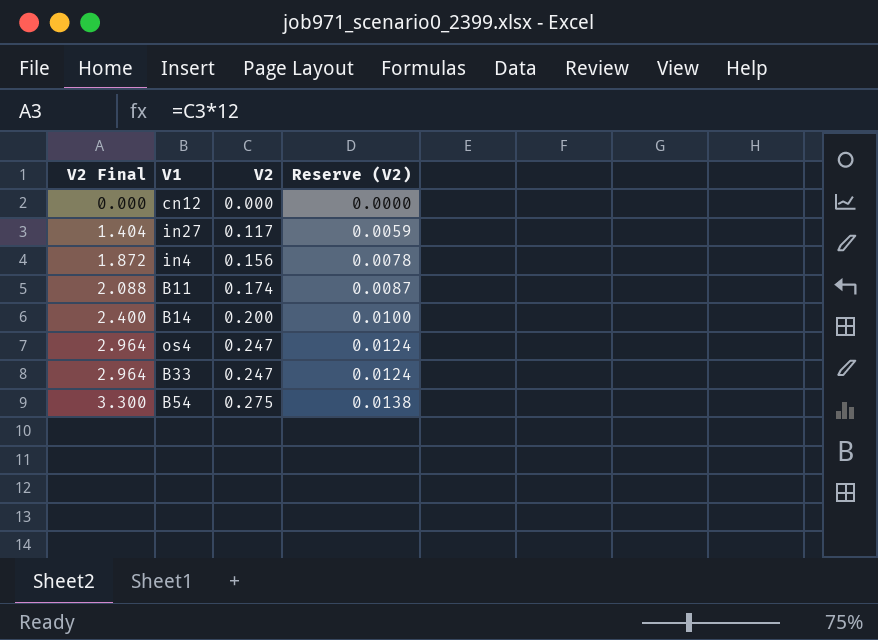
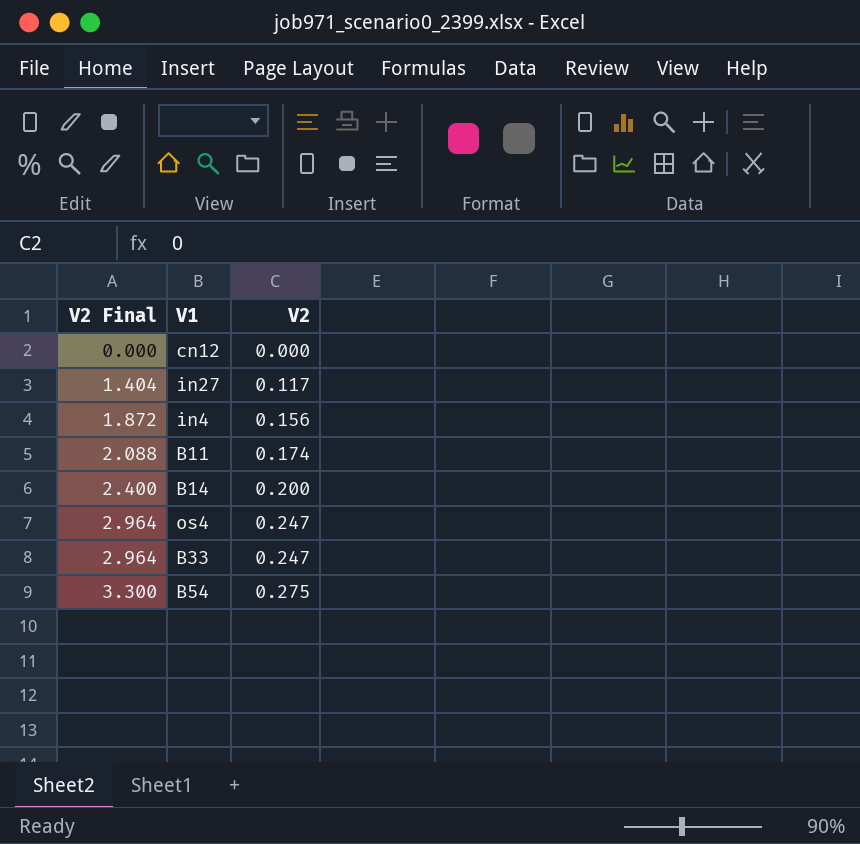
column Reserve (V2) | formula: [V2] * 0.05 -> none

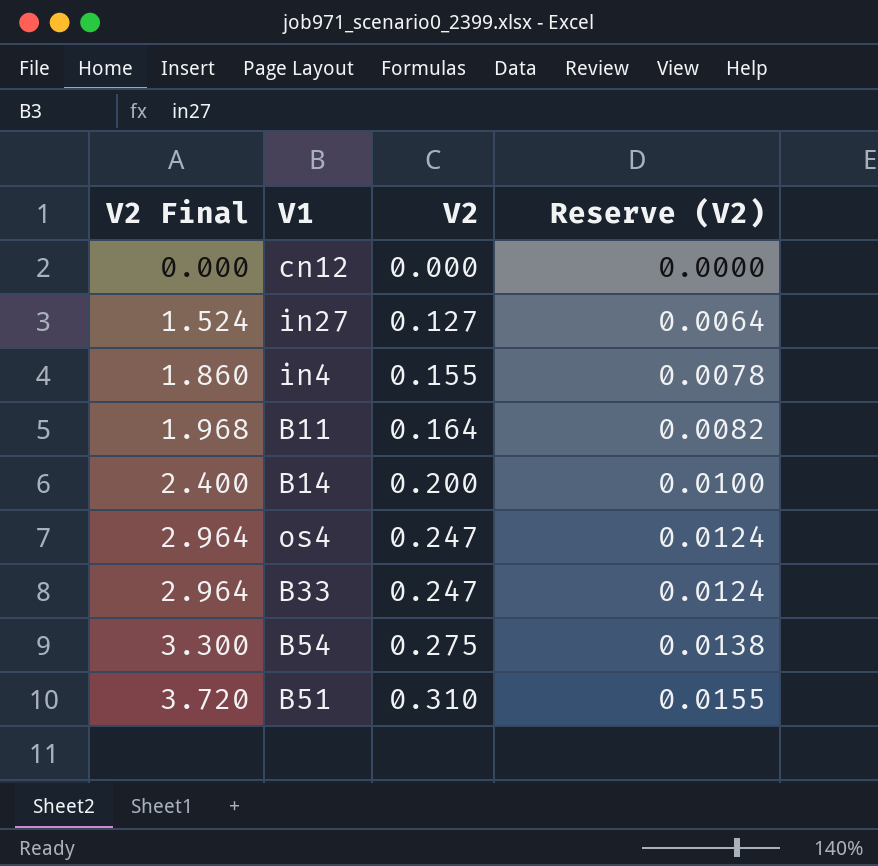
column Reserve (V2) | formula: none -> [V2] * 0.05
in27 | V2 Final: 1.404 -> 1.524
in27 | V2: 0.117 -> 0.127
in4 | V2 Final: 1.872 -> 1.860
in4 | V2: 0.156 -> 0.155
B11 | V2 Final: 2.088 -> 1.968
B11 | V2: 0.174 -> 0.164
row B51: none -> 3.720 | 0.310 | 0.0155

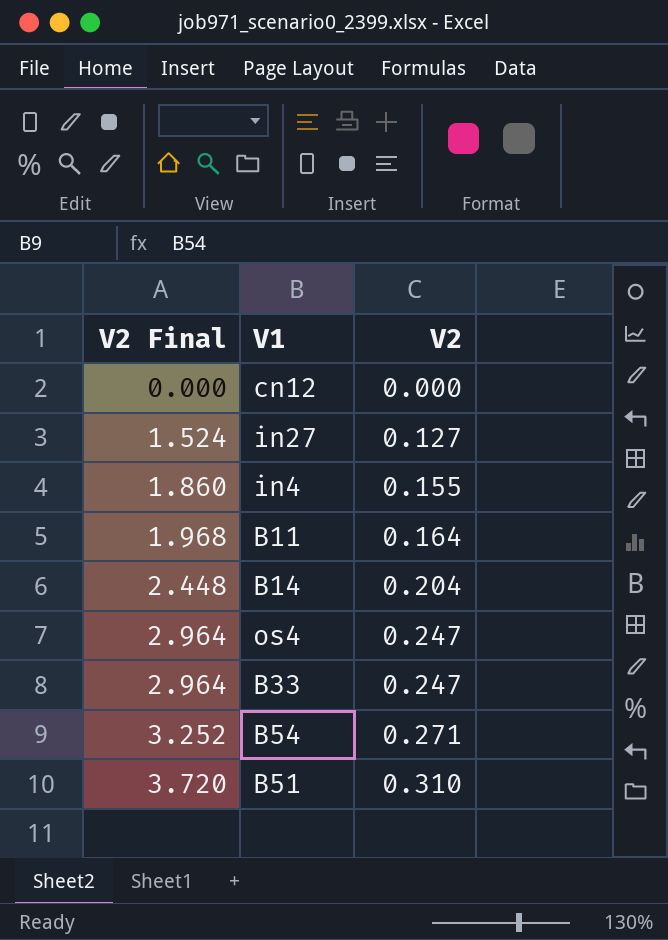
column Reserve (V2) | formula: [V2] * 0.05 -> none
B14 | V2 Final: 2.400 -> 2.448
B14 | V2: 0.200 -> 0.204
B54 | V2 Final: 3.300 -> 3.252
B54 | V2: 0.275 -> 0.271

